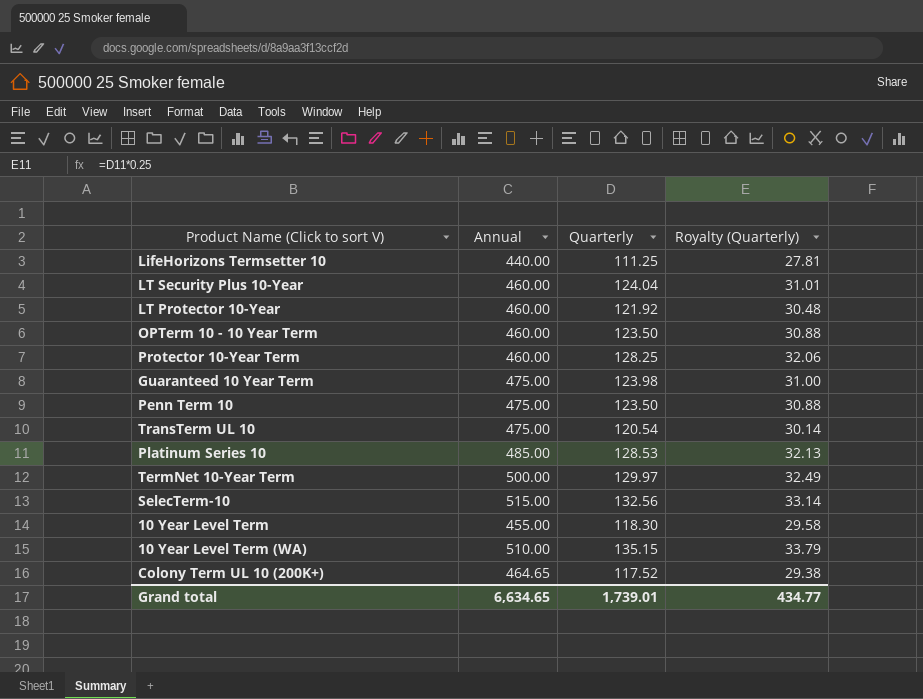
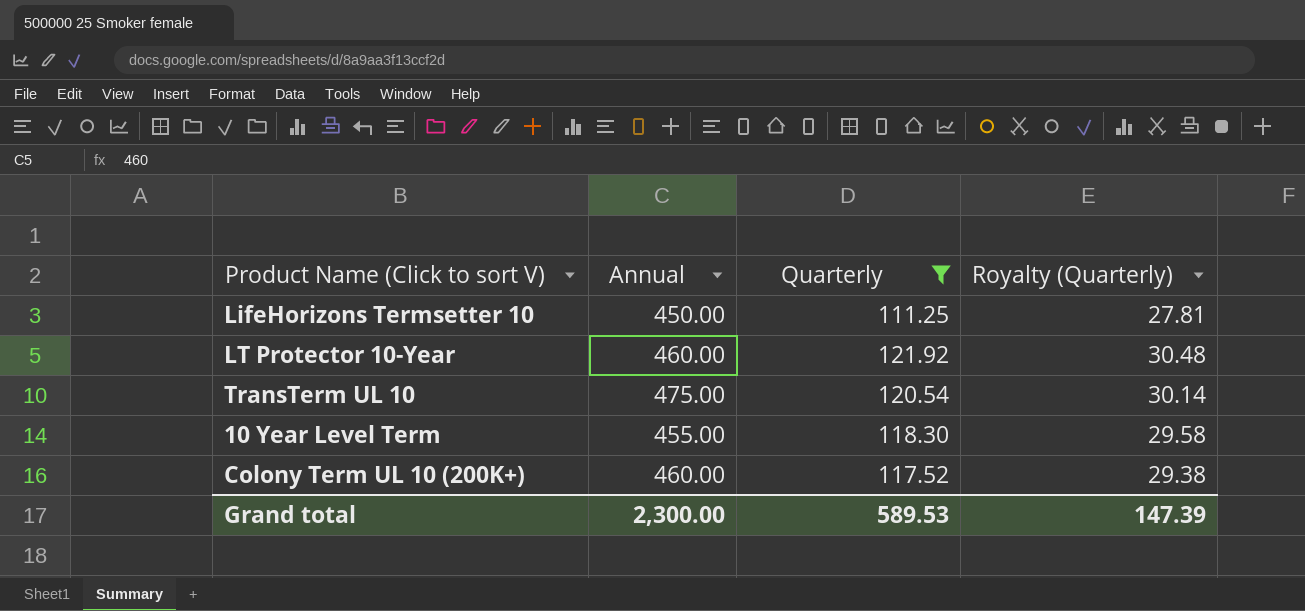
filter: none -> Quarterly <= 121.92
LifeHorizons Termsetter 10 | Annual: 440.00 -> 450.00
Colony Term UL 10 (200K+) | Annual: 464.65 -> 460.00
Grand total | Annual: 6,634.65 -> 2,300.00
Grand total | Quarterly: 1,739.01 -> 589.53
Grand total | Royalty (Quarterly): 434.77 -> 147.39

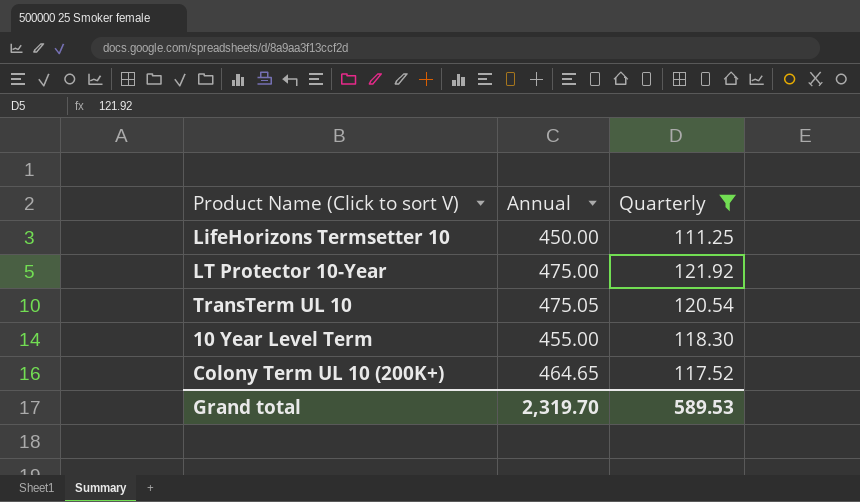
column Royalty (Quarterly) | formula: [Quarterly] * 0.25 -> none
LT Protector 10-Year | Annual: 460.00 -> 475.00
TransTerm UL 10 | Annual: 475.00 -> 475.05
Colony Term UL 10 (200K+) | Annual: 460.00 -> 464.65
Grand total | Annual: 2,300.00 -> 2,319.70

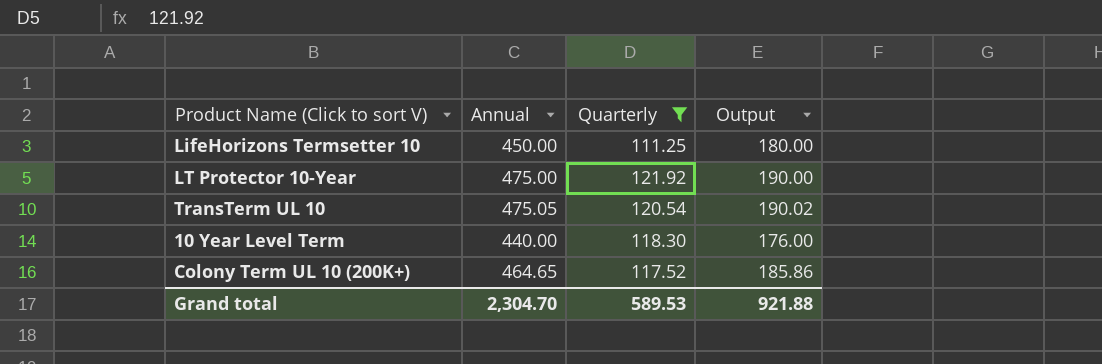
column Output | formula: none -> [Annual] * 0.4
10 Year Level Term | Annual: 455.00 -> 440.00
Grand total | Annual: 2,319.70 -> 2,304.70

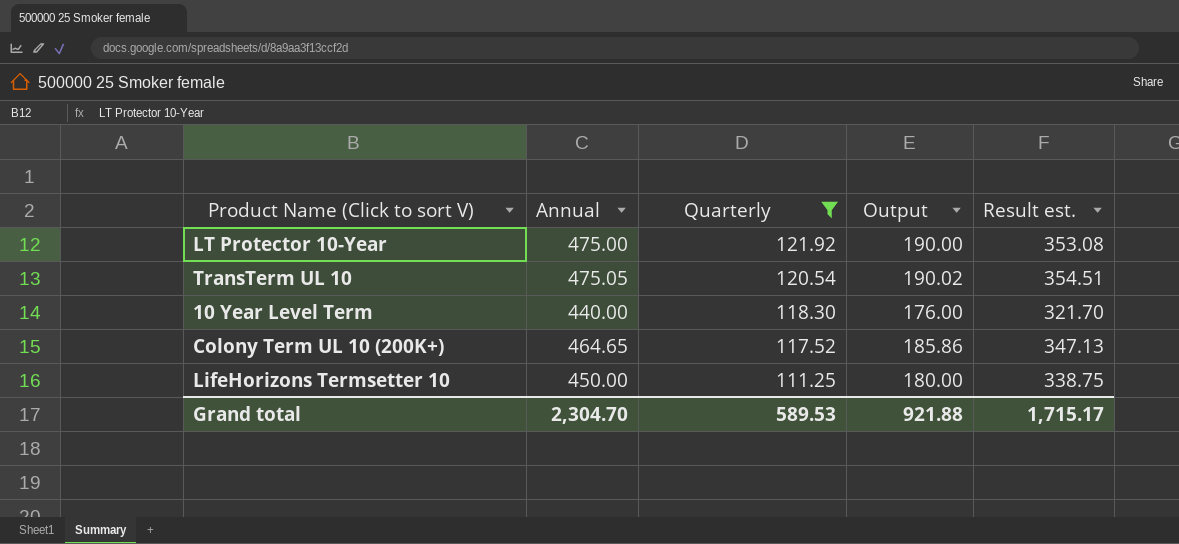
row order: none -> Quarterly descending
column Result est. | formula: none -> [Annual] - [Quarterly]

